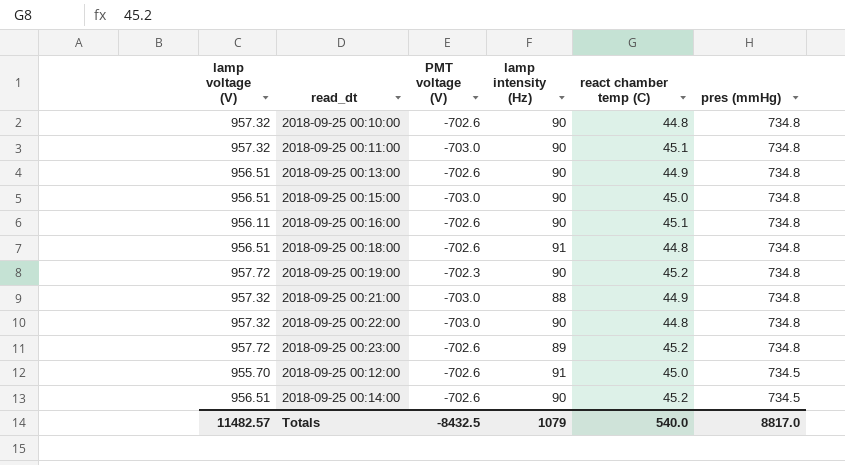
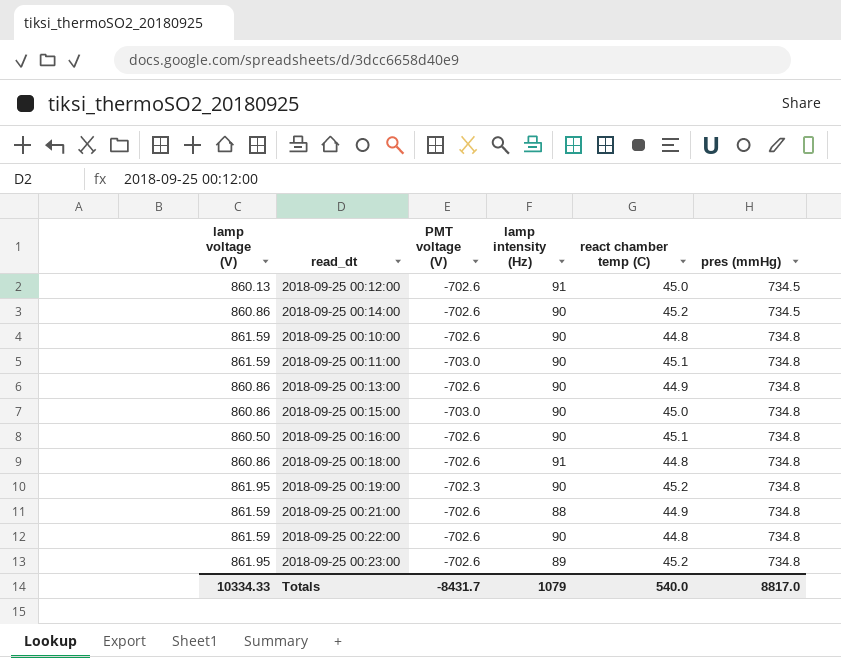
row order: pres (mmHg) descending -> pres (mmHg) ascending
2018-09-25 00:12:00 | lamp voltage (V): 955.70 -> 860.13
2018-09-25 00:14:00 | lamp voltage (V): 956.51 -> 860.86
2018-09-25 00:10:00 | lamp voltage (V): 957.32 -> 861.59
2018-09-25 00:11:00 | lamp voltage (V): 957.32 -> 861.59
2018-09-25 00:13:00 | lamp voltage (V): 956.51 -> 860.86
2018-09-25 00:15:00 | lamp voltage (V): 956.51 -> 860.86
2018-09-25 00:16:00 | lamp voltage (V): 956.11 -> 860.50
2018-09-25 00:18:00 | lamp voltage (V): 956.51 -> 860.86
2018-09-25 00:19:00 | lamp voltage (V): 957.72 -> 861.95
2018-09-25 00:21:00 | lamp voltage (V): 957.32 -> 861.59
2018-09-25 00:21:00 | PMT voltage (V): -703.0 -> -702.6
2018-09-25 00:22:00 | lamp voltage (V): 957.32 -> 861.59
2018-09-25 00:22:00 | PMT voltage (V): -703.0 -> -702.6
2018-09-25 00:23:00 | lamp voltage (V): 957.72 -> 861.95
Totals | lamp voltage (V): 11482.57 -> 10334.33
Totals | PMT voltage (V): -8432.5 -> -8431.7

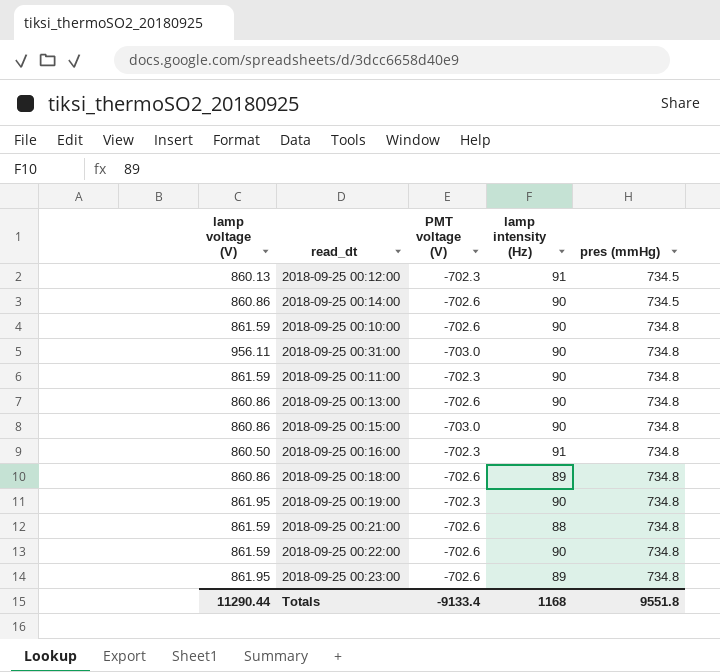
column react chamber temp (C) | position: 5 -> none
2018-09-25 00:12:00 | PMT voltage (V): -702.6 -> -702.3
row 2018-09-25 00:31:00: none -> 956.11 | -703.0 | 90 | 734.8
2018-09-25 00:11:00 | PMT voltage (V): -703.0 -> -702.3
2018-09-25 00:16:00 | PMT voltage (V): -702.6 -> -702.3
2018-09-25 00:16:00 | lamp intensity (Hz): 90 -> 91
2018-09-25 00:18:00 | lamp intensity (Hz): 91 -> 89
Totals | lamp voltage (V): 10334.33 -> 11290.44
Totals | PMT voltage (V): -8431.7 -> -9133.4
Totals | lamp intensity (Hz): 1079 -> 1168
Totals | pres (mmHg): 8817.0 -> 9551.8

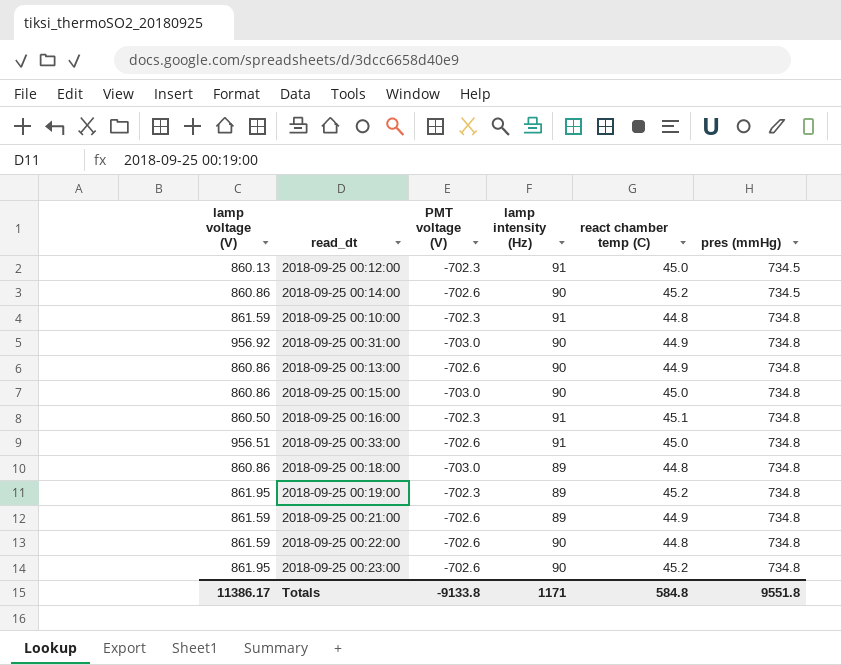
column react chamber temp (C) | position: none -> 5
row 2018-09-25 00:11:00: 861.59 | -702.3 | 90 | 734.8 -> none
2018-09-25 00:10:00 | PMT voltage (V): -702.6 -> -702.3
2018-09-25 00:10:00 | lamp intensity (Hz): 90 -> 91
2018-09-25 00:31:00 | lamp voltage (V): 956.11 -> 956.92
row 2018-09-25 00:33:00: none -> 956.51 | -702.6 | 91 | 45.0 | 734.8
2018-09-25 00:18:00 | PMT voltage (V): -702.6 -> -703.0
2018-09-25 00:19:00 | lamp intensity (Hz): 90 -> 89
2018-09-25 00:21:00 | lamp intensity (Hz): 88 -> 89
2018-09-25 00:23:00 | lamp intensity (Hz): 89 -> 90
Totals | lamp voltage (V): 11290.44 -> 11386.17
Totals | PMT voltage (V): -9133.4 -> -9133.8
Totals | lamp intensity (Hz): 1168 -> 1171

